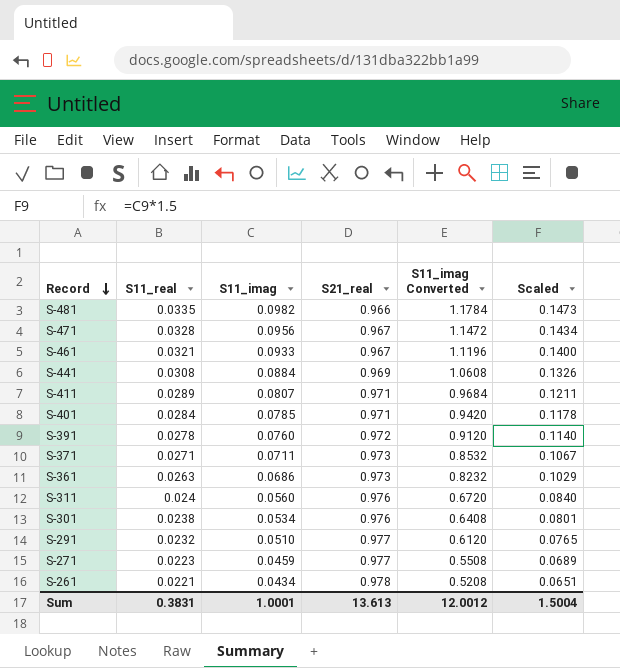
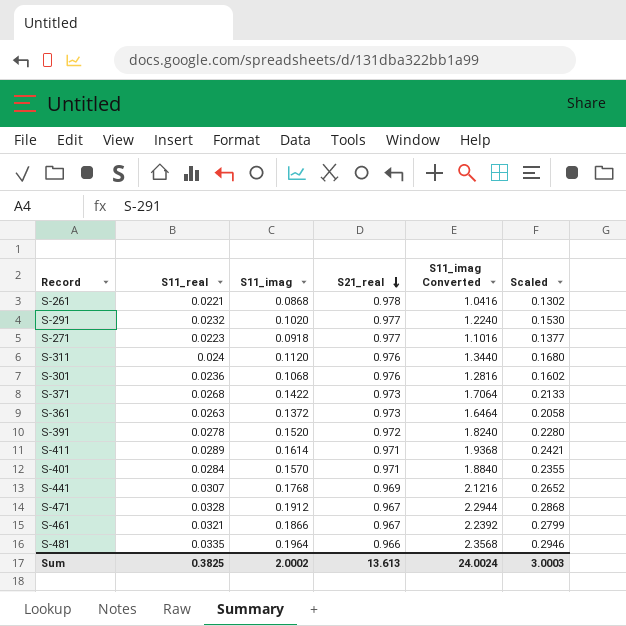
row order: Record descending -> S21_real descending
S-261 | S11_imag: 0.0434 -> 0.0868
S-261 | S11_imag Converted: 0.5208 -> 1.0416
S-261 | Scaled: 0.0651 -> 0.1302
S-291 | S11_imag: 0.0510 -> 0.1020
S-291 | S11_imag Converted: 0.6120 -> 1.2240
S-291 | Scaled: 0.0765 -> 0.1530
S-271 | S11_imag: 0.0459 -> 0.0918
S-271 | S11_imag Converted: 0.5508 -> 1.1016
S-271 | Scaled: 0.0689 -> 0.1377
S-311 | S11_imag: 0.0560 -> 0.1120
S-311 | S11_imag Converted: 0.6720 -> 1.3440
S-311 | Scaled: 0.0840 -> 0.1680
S-301 | S11_real: 0.0238 -> 0.0236
S-301 | S11_imag: 0.0534 -> 0.1068
S-301 | S11_imag Converted: 0.6408 -> 1.2816
S-301 | Scaled: 0.0801 -> 0.1602
S-371 | S11_real: 0.0271 -> 0.0268
S-371 | S11_imag: 0.0711 -> 0.1422
S-371 | S11_imag Converted: 0.8532 -> 1.7064
S-371 | Scaled: 0.1067 -> 0.2133
S-361 | S11_imag: 0.0686 -> 0.1372
S-361 | S11_imag Converted: 0.8232 -> 1.6464
S-361 | Scaled: 0.1029 -> 0.2058
S-391 | S11_imag: 0.0760 -> 0.1520
S-391 | S11_imag Converted: 0.9120 -> 1.8240
S-391 | Scaled: 0.1140 -> 0.2280
S-411 | S11_imag: 0.0807 -> 0.1614
S-411 | S11_imag Converted: 0.9684 -> 1.9368
S-411 | Scaled: 0.1211 -> 0.2421
S-401 | S11_imag: 0.0785 -> 0.1570
S-401 | S11_imag Converted: 0.9420 -> 1.8840
S-401 | Scaled: 0.1178 -> 0.2355
S-441 | S11_real: 0.0308 -> 0.0307
S-441 | S11_imag: 0.0884 -> 0.1768
S-441 | S11_imag Converted: 1.0608 -> 2.1216
S-441 | Scaled: 0.1326 -> 0.2652
S-471 | S11_imag: 0.0956 -> 0.1912
S-471 | S11_imag Converted: 1.1472 -> 2.2944
S-471 | Scaled: 0.1434 -> 0.2868
S-461 | S11_imag: 0.0933 -> 0.1866
S-461 | S11_imag Converted: 1.1196 -> 2.2392
S-461 | Scaled: 0.1400 -> 0.2799
S-481 | S11_imag: 0.0982 -> 0.1964
S-481 | S11_imag Converted: 1.1784 -> 2.3568
S-481 | Scaled: 0.1473 -> 0.2946
Sum | S11_real: 0.3831 -> 0.3825
Sum | S11_imag: 1.0001 -> 2.0002
Sum | S11_imag Converted: 12.0012 -> 24.0024
Sum | Scaled: 1.5004 -> 3.0003

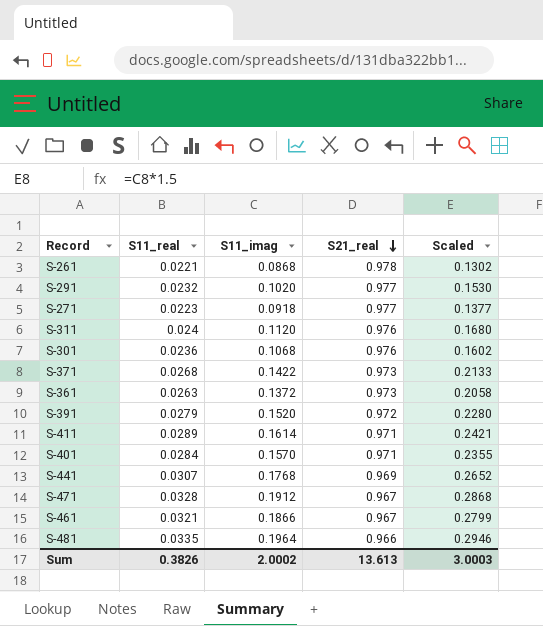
column S11_imag Converted | formula: [S11_imag] * 12 -> none
S-391 | S11_real: 0.0278 -> 0.0279
Sum | S11_real: 0.3825 -> 0.3826

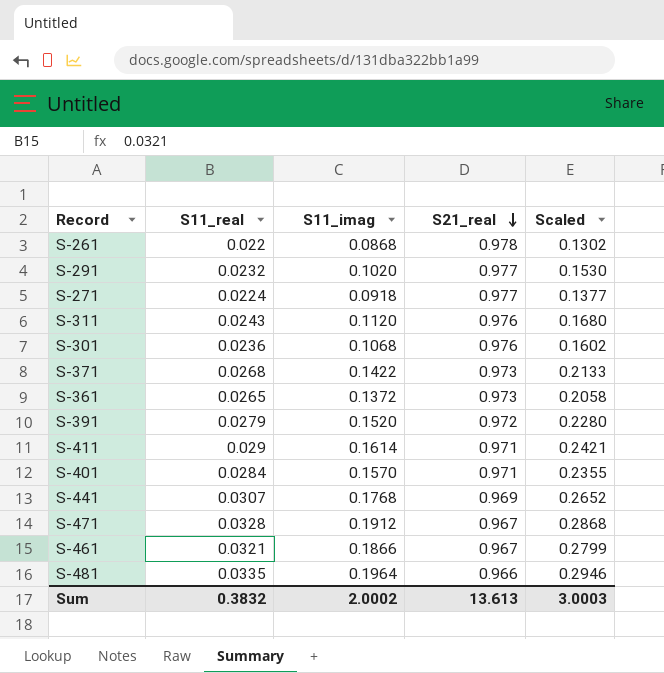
S-261 | S11_real: 0.0221 -> 0.022
S-271 | S11_real: 0.0223 -> 0.0224
S-311 | S11_real: 0.024 -> 0.0243
S-361 | S11_real: 0.0263 -> 0.0265
S-411 | S11_real: 0.0289 -> 0.029
Sum | S11_real: 0.3826 -> 0.3832

